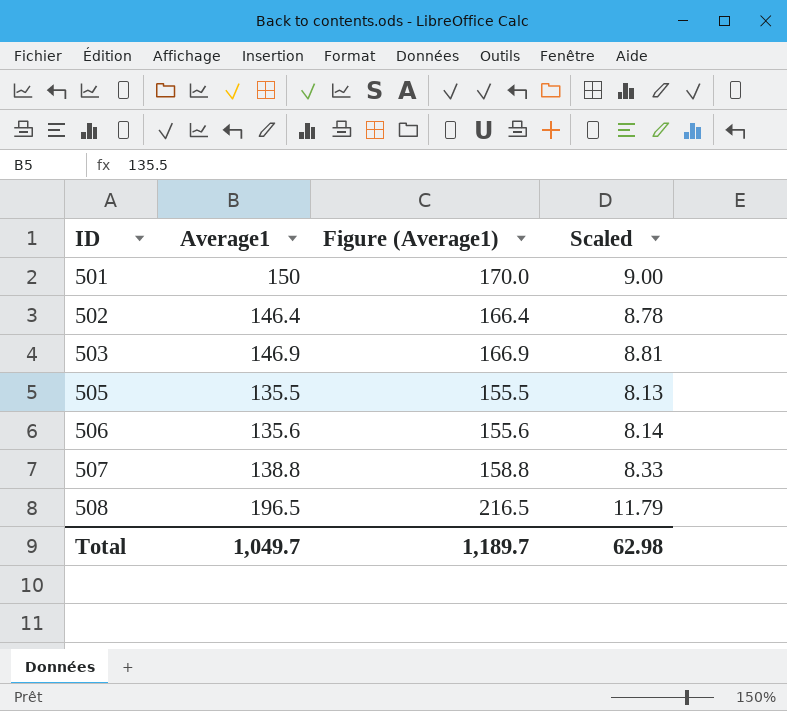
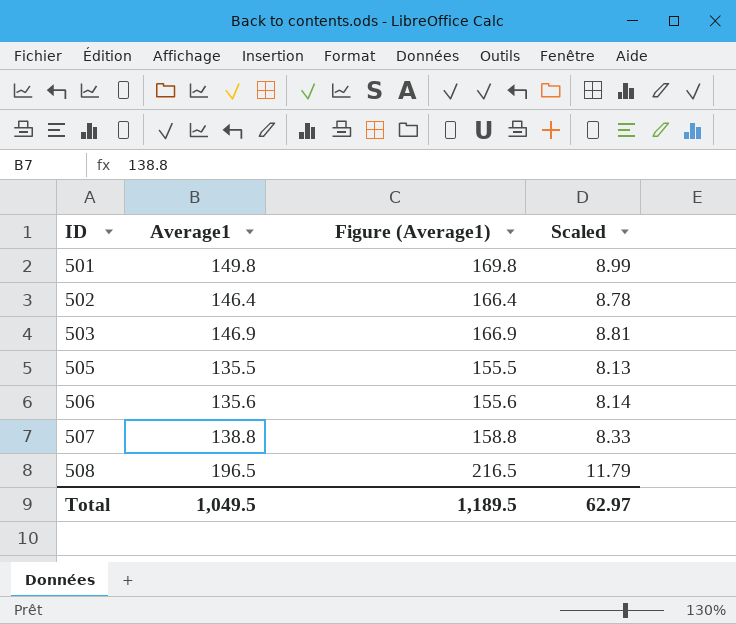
501 | Average1: 150 -> 149.8
501 | Figure (Average1): 170.0 -> 169.8
501 | Scaled: 9.00 -> 8.99
Total | Average1: 1,049.7 -> 1,049.5
Total | Figure (Average1): 1,189.7 -> 1,189.5
Total | Scaled: 62.98 -> 62.97

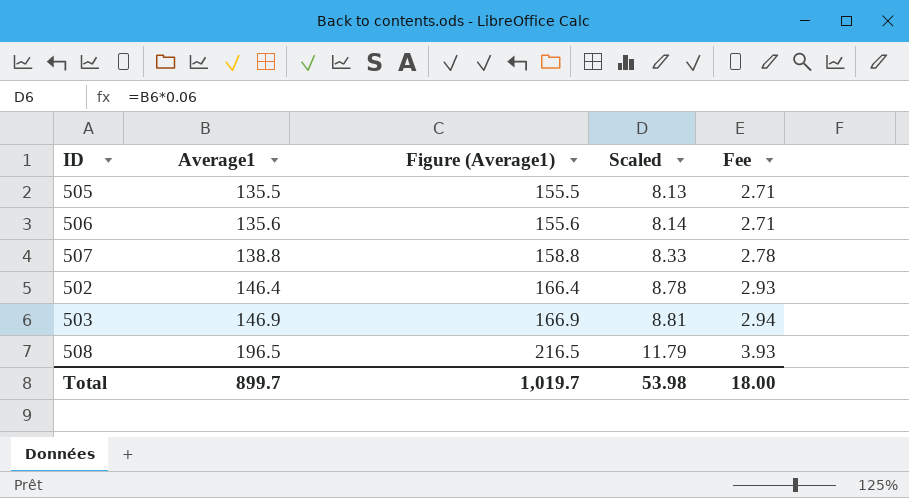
row order: ID ascending -> Average1 ascending
column Fee | formula: none -> [Average1] * 0.02
row 501: 149.8 | 169.8 | 8.99 -> none
Total | Average1: 1,049.5 -> 899.7
Total | Figure (Average1): 1,189.5 -> 1,019.7
Total | Scaled: 62.97 -> 53.98

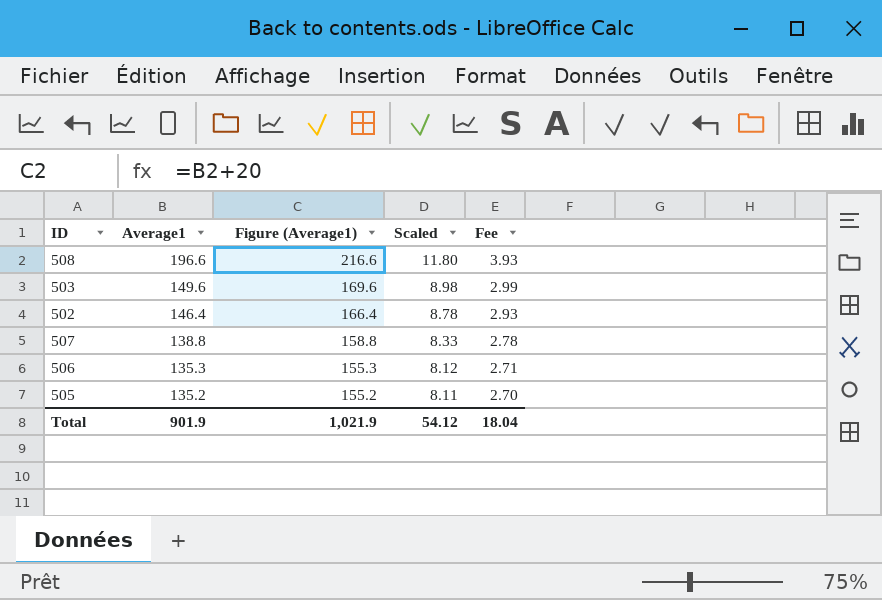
row order: Average1 ascending -> Average1 descending
508 | Average1: 196.5 -> 196.6
508 | Figure (Average1): 216.5 -> 216.6
508 | Scaled: 11.79 -> 11.80
503 | Average1: 146.9 -> 149.6
503 | Figure (Average1): 166.9 -> 169.6
503 | Scaled: 8.81 -> 8.98
503 | Fee: 2.94 -> 2.99
506 | Average1: 135.6 -> 135.3
506 | Figure (Average1): 155.6 -> 155.3
506 | Scaled: 8.14 -> 8.12
505 | Average1: 135.5 -> 135.2
505 | Figure (Average1): 155.5 -> 155.2
505 | Scaled: 8.13 -> 8.11
505 | Fee: 2.71 -> 2.70
Total | Average1: 899.7 -> 901.9
Total | Figure (Average1): 1,019.7 -> 1,021.9
Total | Scaled: 53.98 -> 54.12
Total | Fee: 18.00 -> 18.04

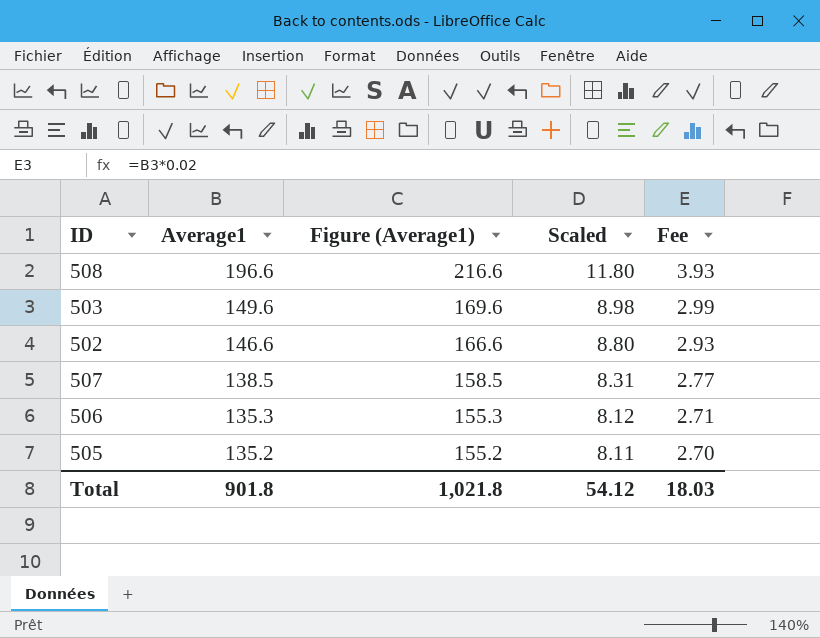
502 | Average1: 146.4 -> 146.6
502 | Figure (Average1): 166.4 -> 166.6
502 | Scaled: 8.78 -> 8.80
507 | Average1: 138.8 -> 138.5
507 | Figure (Average1): 158.8 -> 158.5
507 | Scaled: 8.33 -> 8.31
507 | Fee: 2.78 -> 2.77
Total | Average1: 901.9 -> 901.8
Total | Figure (Average1): 1,021.9 -> 1,021.8
Total | Fee: 18.04 -> 18.03

